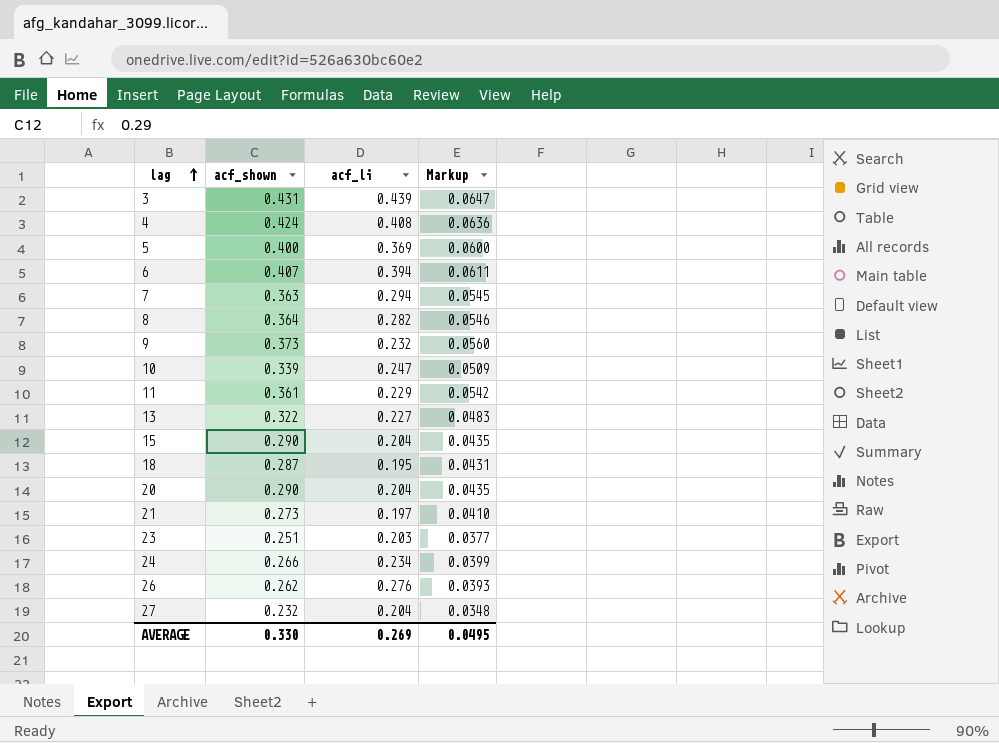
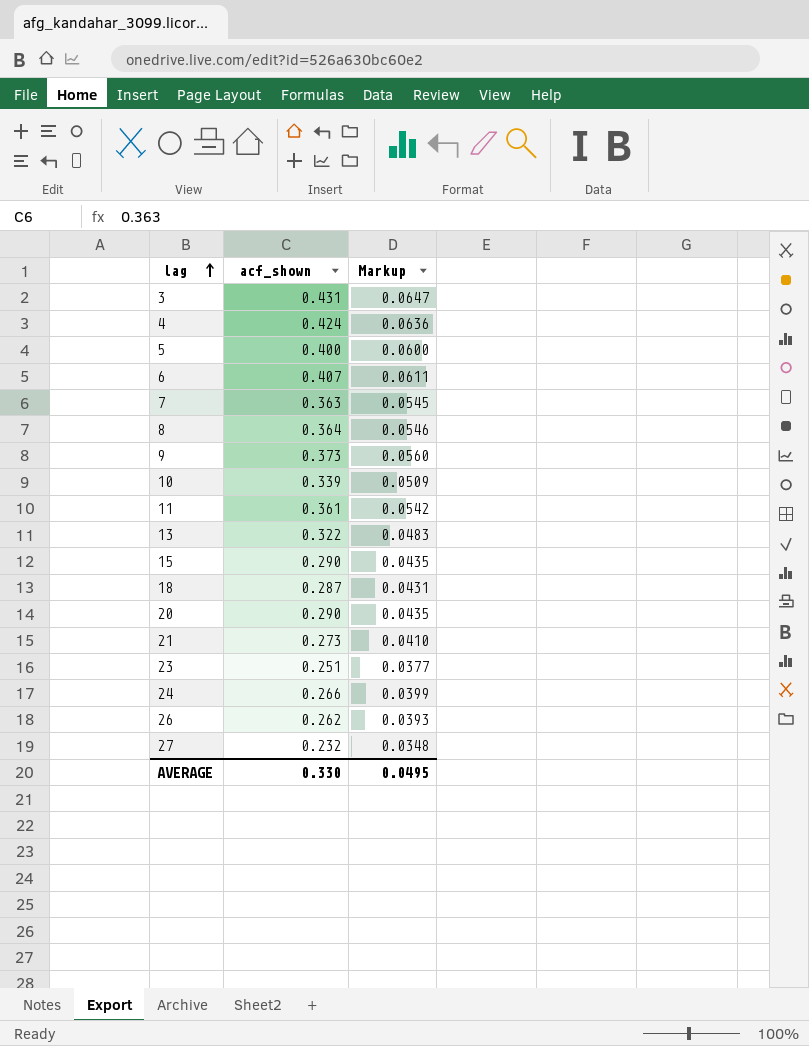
column acf_li | position: 3 -> none

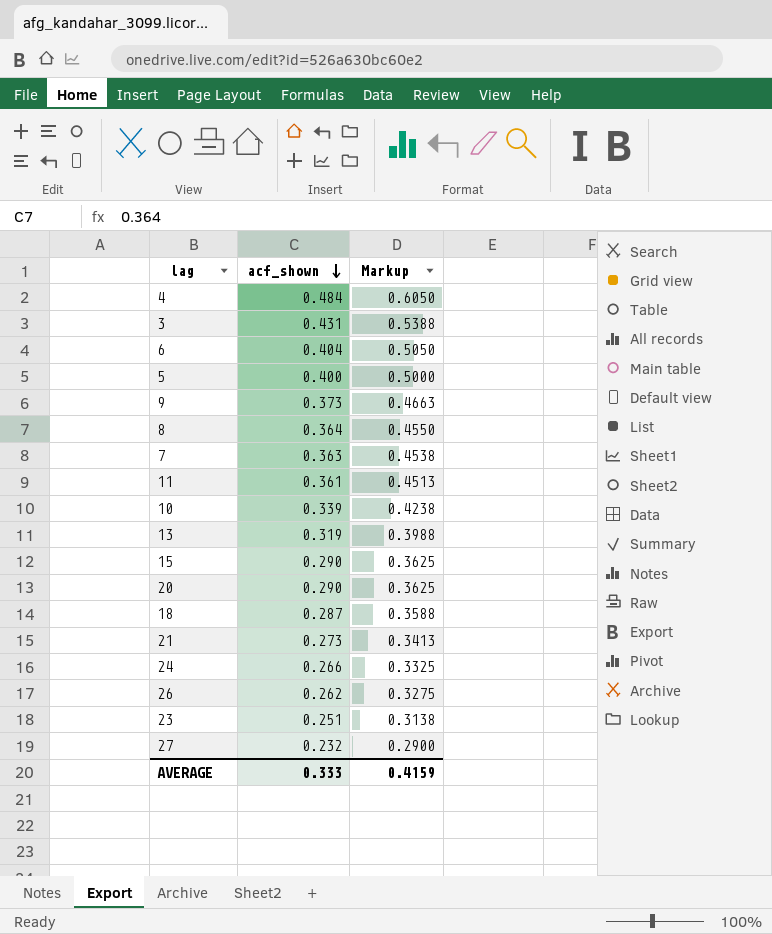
row order: lag ascending -> acf_shown descending
column Markup | formula: [acf_shown] * 0.15 -> [acf_shown] * 1.25
4 | acf_shown: 0.424 -> 0.484
6 | acf_shown: 0.407 -> 0.404
13 | acf_shown: 0.322 -> 0.319
AVERAGE | acf_shown: 0.330 -> 0.333
AVERAGE | Markup: 0.0495 -> 0.4159

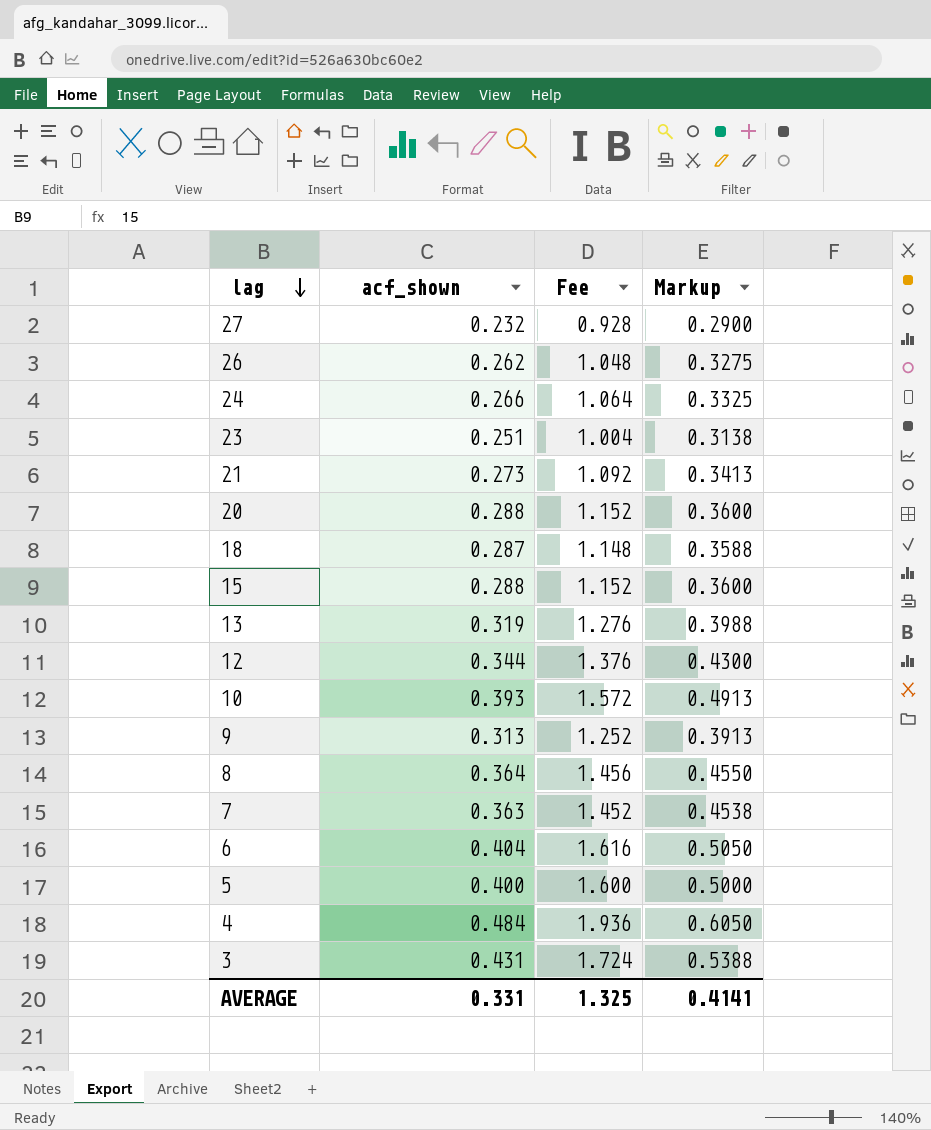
row order: acf_shown descending -> lag descending
column Fee | formula: none -> [acf_shown] * 4
row 11: 0.361 | 0.4513 -> none
20 | acf_shown: 0.290 -> 0.288
20 | Markup: 0.3625 -> 0.3600
15 | acf_shown: 0.290 -> 0.288
15 | Markup: 0.3625 -> 0.3600
row 12: none -> 0.344 | 1.376 | 0.4300
10 | acf_shown: 0.339 -> 0.393
10 | Markup: 0.4238 -> 0.4913
9 | acf_shown: 0.373 -> 0.313
9 | Markup: 0.4663 -> 0.3913
AVERAGE | acf_shown: 0.333 -> 0.331
AVERAGE | Markup: 0.4159 -> 0.4141

